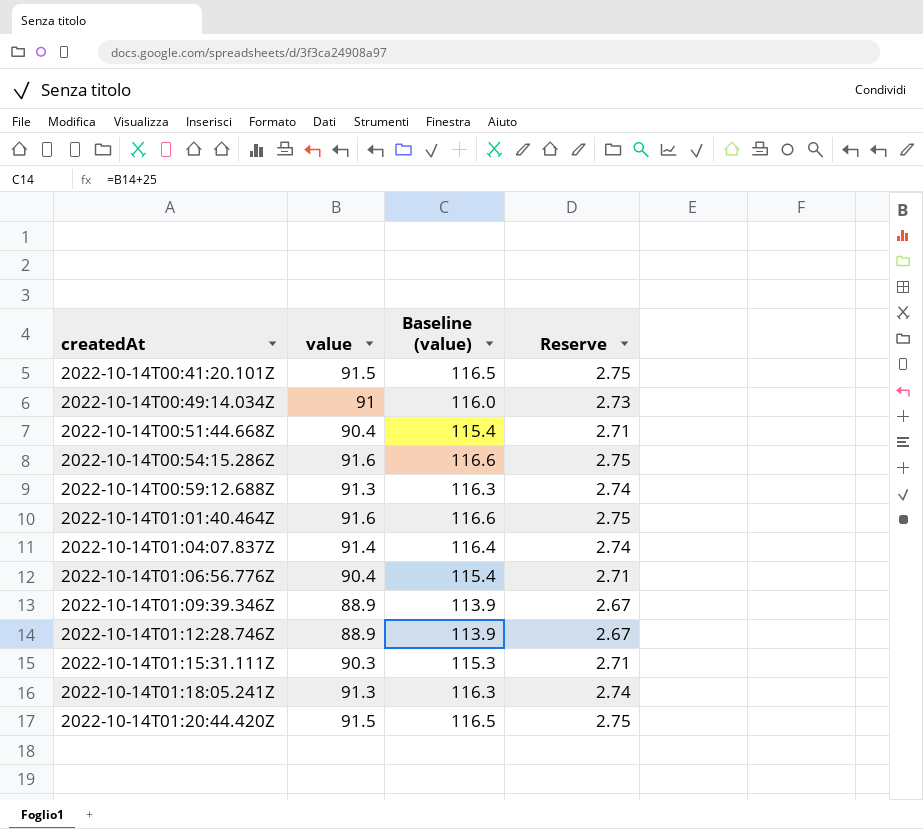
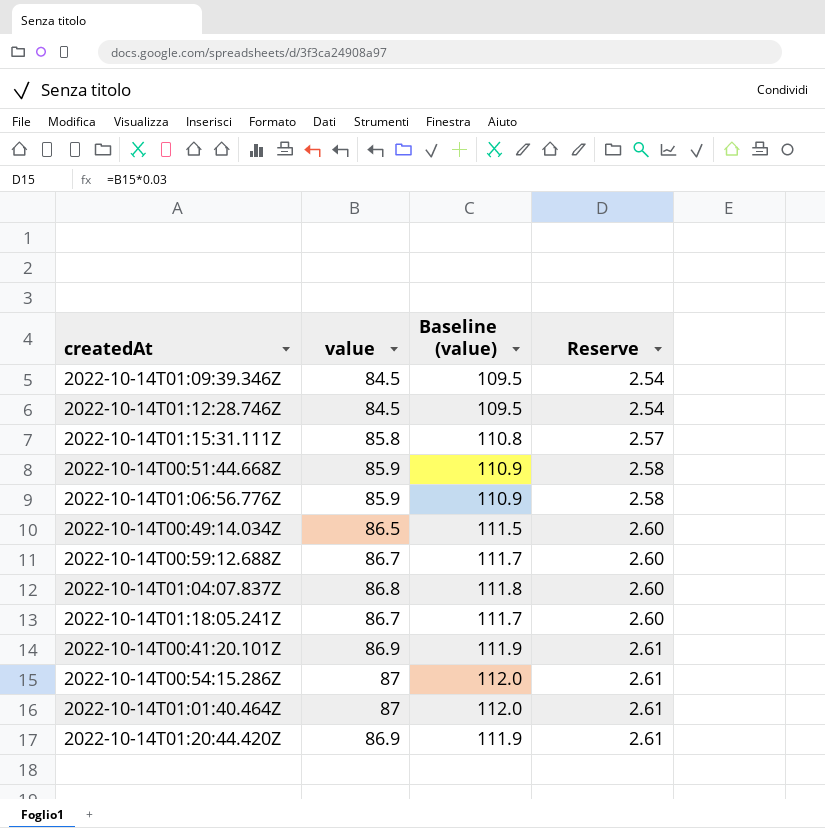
row order: createdAt ascending -> Reserve ascending
2022-10-14T01:09:39.346Z | value: 88.9 -> 84.5
2022-10-14T01:09:39.346Z | Baseline (value): 113.9 -> 109.5
2022-10-14T01:09:39.346Z | Reserve: 2.67 -> 2.54
2022-10-14T01:12:28.746Z | value: 88.9 -> 84.5
2022-10-14T01:12:28.746Z | Baseline (value): 113.9 -> 109.5
2022-10-14T01:12:28.746Z | Reserve: 2.67 -> 2.54
2022-10-14T01:15:31.111Z | value: 90.3 -> 85.8
2022-10-14T01:15:31.111Z | Baseline (value): 115.3 -> 110.8
2022-10-14T01:15:31.111Z | Reserve: 2.71 -> 2.57
2022-10-14T00:51:44.668Z | value: 90.4 -> 85.9
2022-10-14T00:51:44.668Z | Baseline (value): 115.4 -> 110.9
2022-10-14T00:51:44.668Z | Reserve: 2.71 -> 2.58
2022-10-14T01:06:56.776Z | value: 90.4 -> 85.9
2022-10-14T01:06:56.776Z | Baseline (value): 115.4 -> 110.9
2022-10-14T01:06:56.776Z | Reserve: 2.71 -> 2.58
2022-10-14T00:49:14.034Z | value: 91 -> 86.5
2022-10-14T00:49:14.034Z | Baseline (value): 116.0 -> 111.5
2022-10-14T00:49:14.034Z | Reserve: 2.73 -> 2.60
2022-10-14T00:59:12.688Z | value: 91.3 -> 86.7
2022-10-14T00:59:12.688Z | Baseline (value): 116.3 -> 111.7
2022-10-14T00:59:12.688Z | Reserve: 2.74 -> 2.60
2022-10-14T01:04:07.837Z | value: 91.4 -> 86.8
2022-10-14T01:04:07.837Z | Baseline (value): 116.4 -> 111.8
2022-10-14T01:04:07.837Z | Reserve: 2.74 -> 2.60
2022-10-14T01:18:05.241Z | value: 91.3 -> 86.7
2022-10-14T01:18:05.241Z | Baseline (value): 116.3 -> 111.7
2022-10-14T01:18:05.241Z | Reserve: 2.74 -> 2.60
2022-10-14T00:41:20.101Z | value: 91.5 -> 86.9
2022-10-14T00:41:20.101Z | Baseline (value): 116.5 -> 111.9
2022-10-14T00:41:20.101Z | Reserve: 2.75 -> 2.61
2022-10-14T00:54:15.286Z | value: 91.6 -> 87
2022-10-14T00:54:15.286Z | Baseline (value): 116.6 -> 112.0
2022-10-14T00:54:15.286Z | Reserve: 2.75 -> 2.61
2022-10-14T01:01:40.464Z | value: 91.6 -> 87
2022-10-14T01:01:40.464Z | Baseline (value): 116.6 -> 112.0
2022-10-14T01:01:40.464Z | Reserve: 2.75 -> 2.61
2022-10-14T01:20:44.420Z | value: 91.5 -> 86.9
2022-10-14T01:20:44.420Z | Baseline (value): 116.5 -> 111.9
2022-10-14T01:20:44.420Z | Reserve: 2.75 -> 2.61

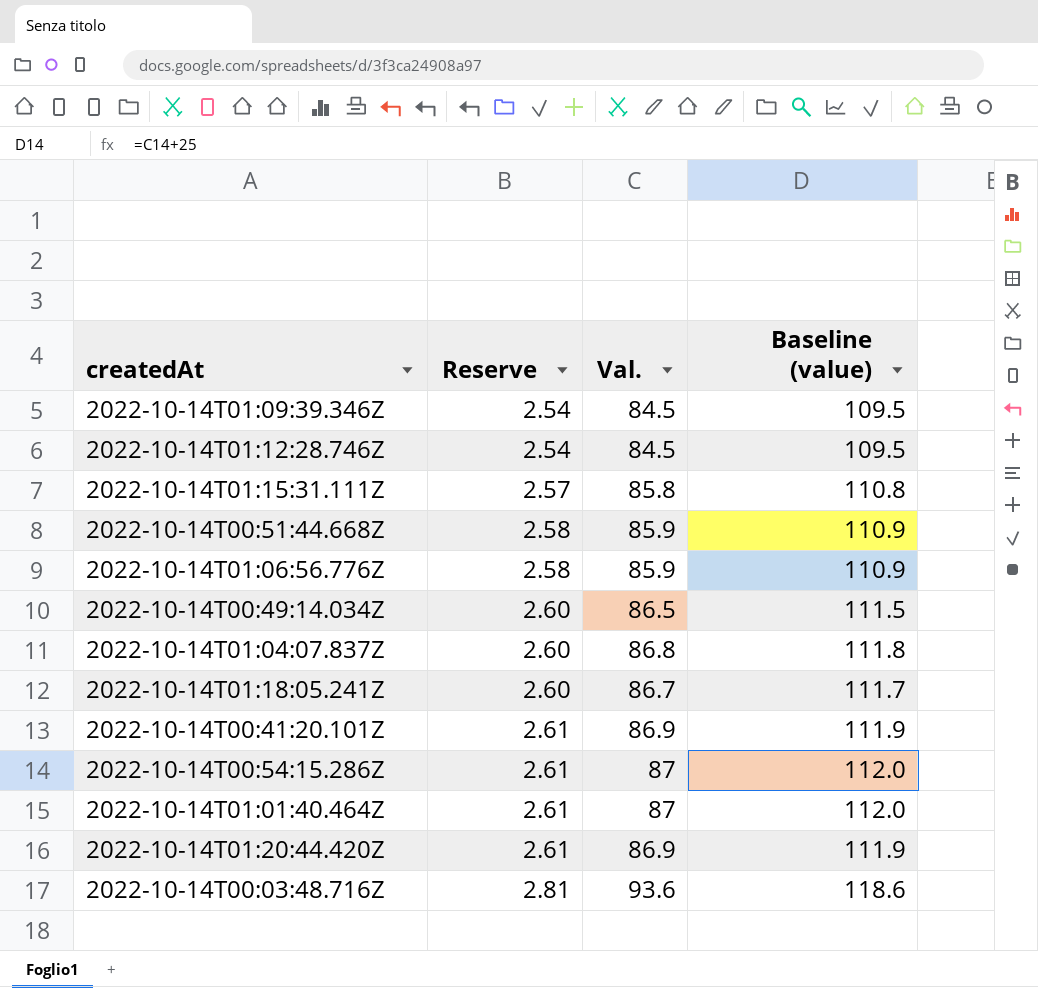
column Reserve | position: 4 -> 2
column name: value -> Val.
row 2022-10-14T00:59:12.688Z: 86.7 | 111.7 | 2.60 -> none
row 2022-10-14T00:03:48.716Z: none -> 2.81 | 93.6 | 118.6

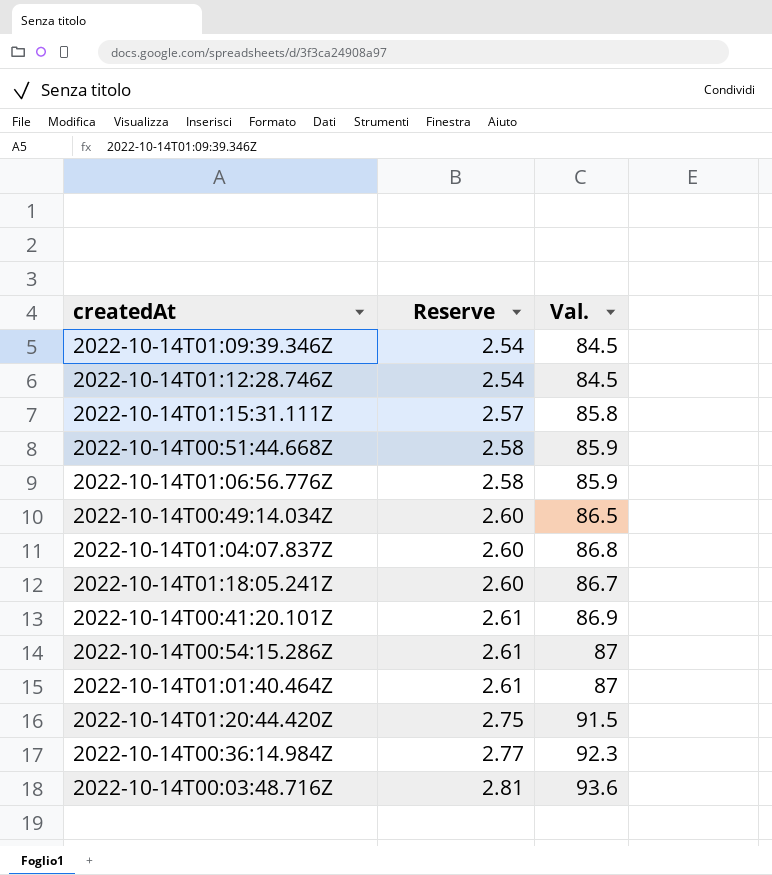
column Baseline (value) | formula: [Val.] + 25 -> none
2022-10-14T01:20:44.420Z | Reserve: 2.61 -> 2.75
2022-10-14T01:20:44.420Z | Val.: 86.9 -> 91.5
row 2022-10-14T00:36:14.984Z: none -> 2.77 | 92.3

